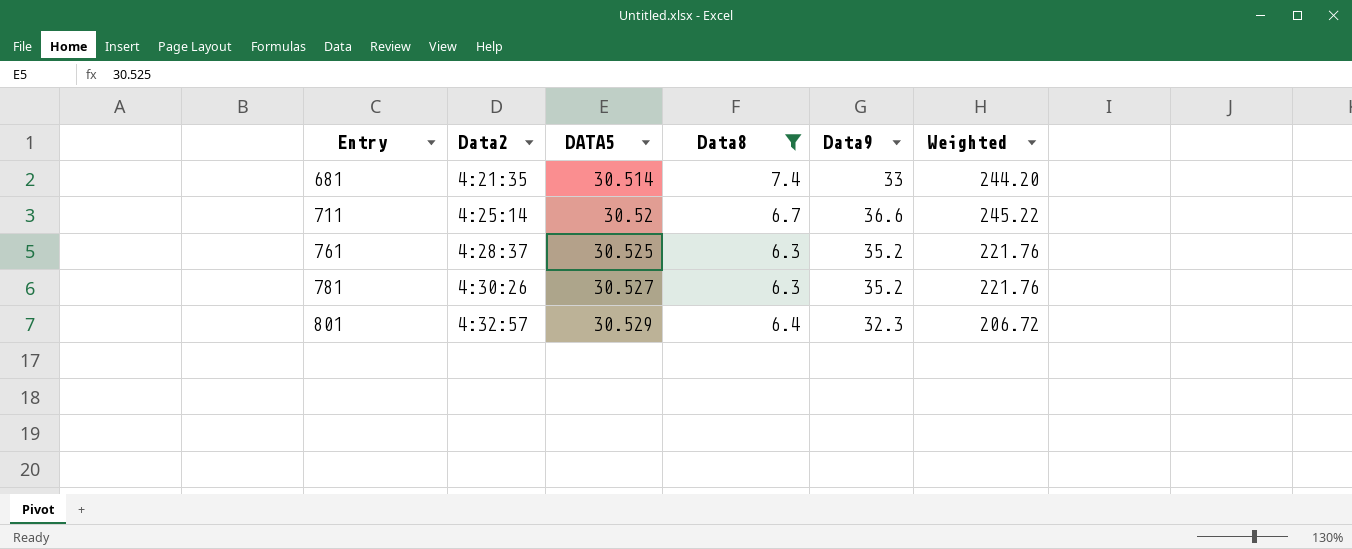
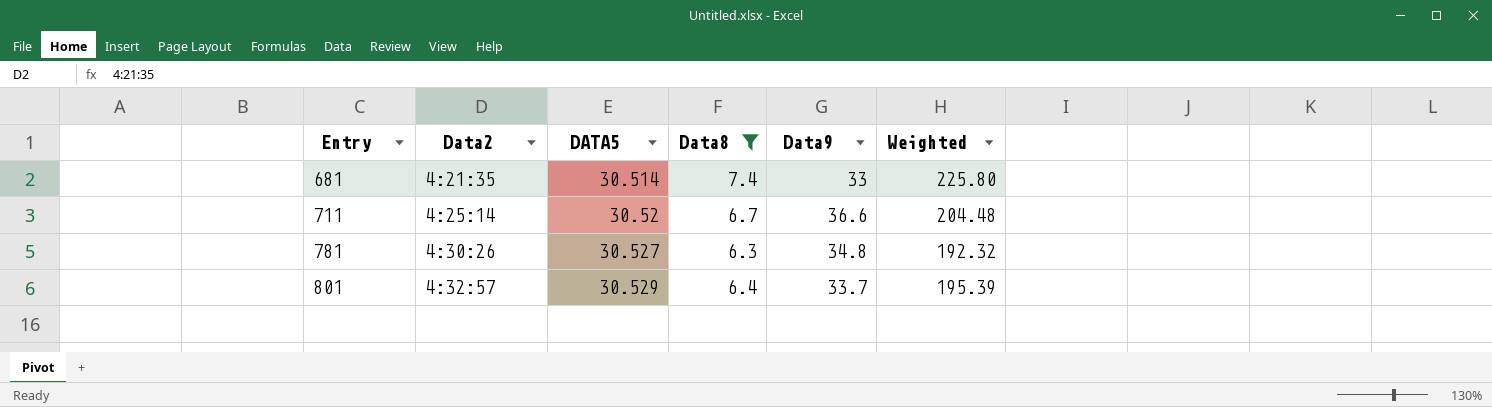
column Weighted | formula: [Data8] * [Data9] -> [DATA5] * [Data8]
row 761: 4:28:37 | 30.525 | 6.3 | 35.2 | 221.76 -> none
781 | Data9: 35.2 -> 34.8
801 | Data9: 32.3 -> 33.7

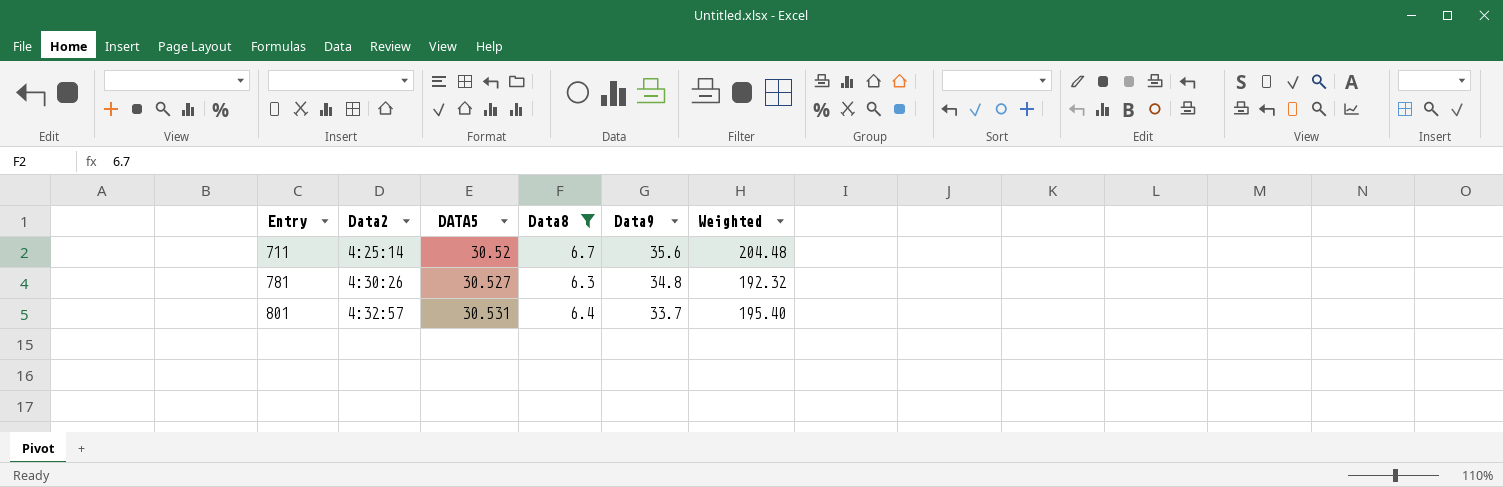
row 681: 4:21:35 | 30.514 | 7.4 | 33 | 225.80 -> none
711 | Data9: 36.6 -> 35.6
801 | DATA5: 30.529 -> 30.531
801 | Weighted: 195.39 -> 195.40

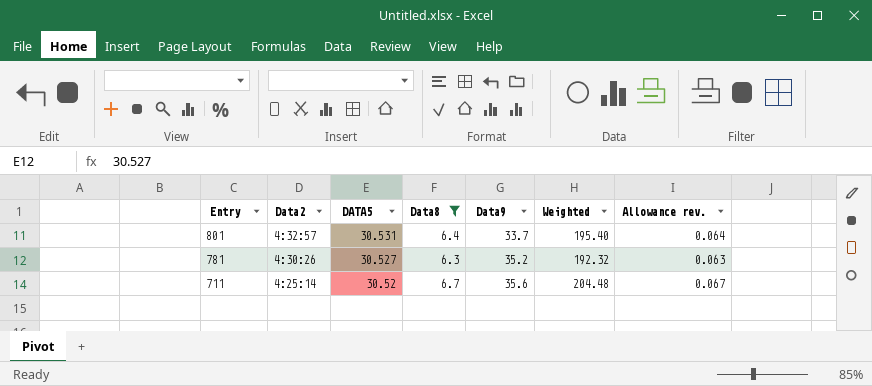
row order: Entry ascending -> Entry descending
column Allowance rev. | formula: none -> [Data8] * 0.01
781 | Data9: 34.8 -> 35.2

